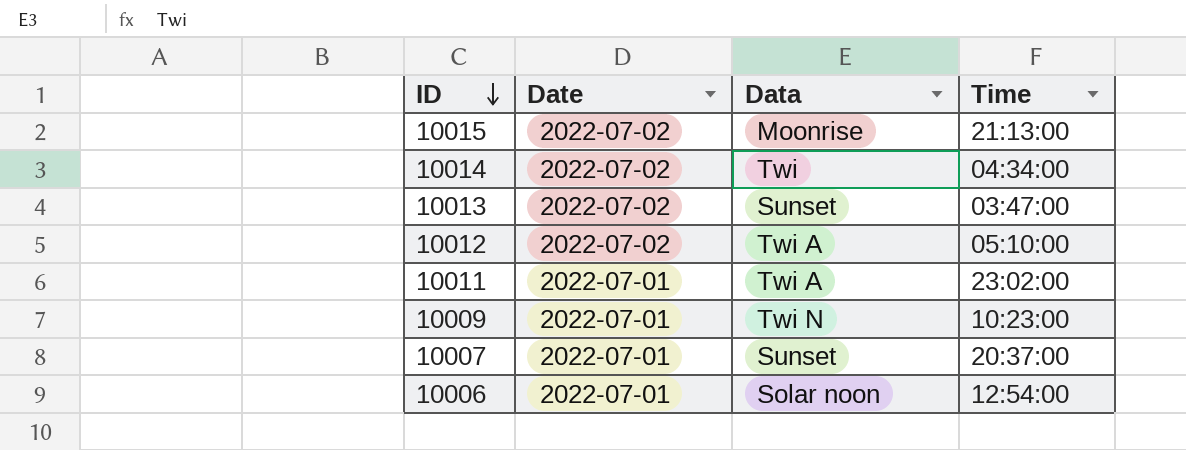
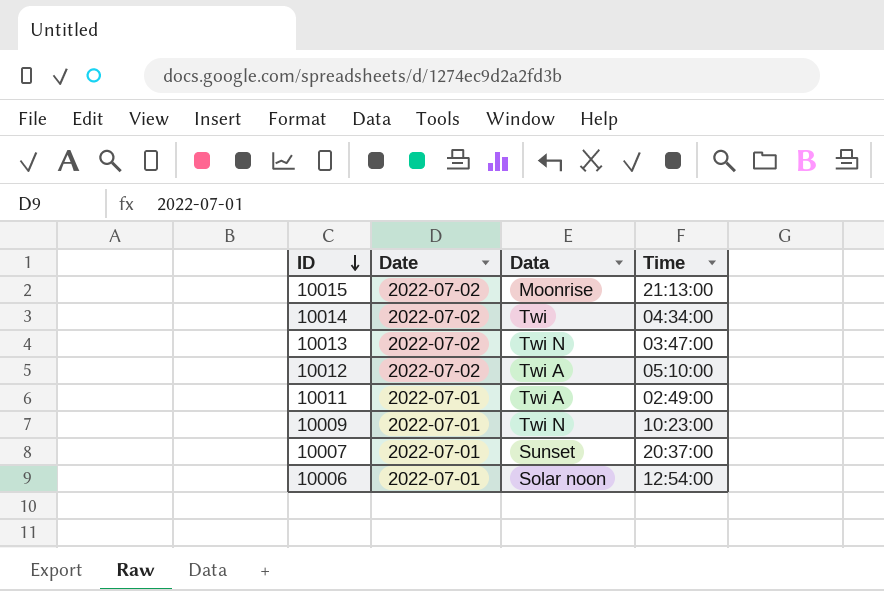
10013 | Data: Sunset -> Twi N
10011 | Time: 23:02:00 -> 02:49:00

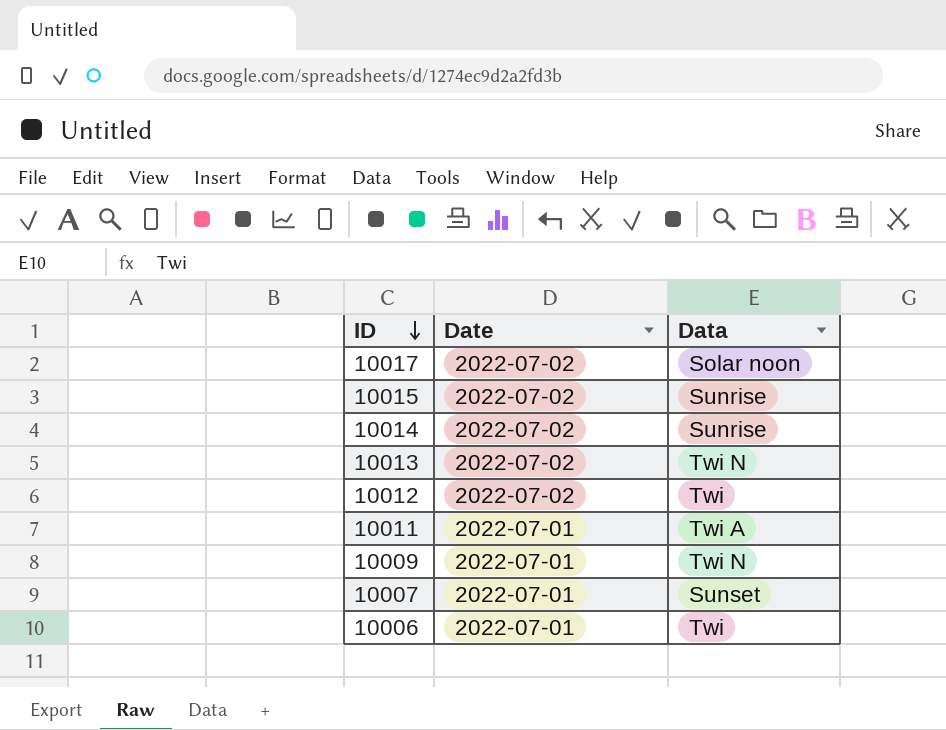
column Time | position: 4 -> none
row 10017: none -> 2022-07-02 | Solar noon
10015 | Data: Moonrise -> Sunrise
10014 | Data: Twi -> Sunrise
10012 | Data: Twi A -> Twi
10006 | Data: Solar noon -> Twi

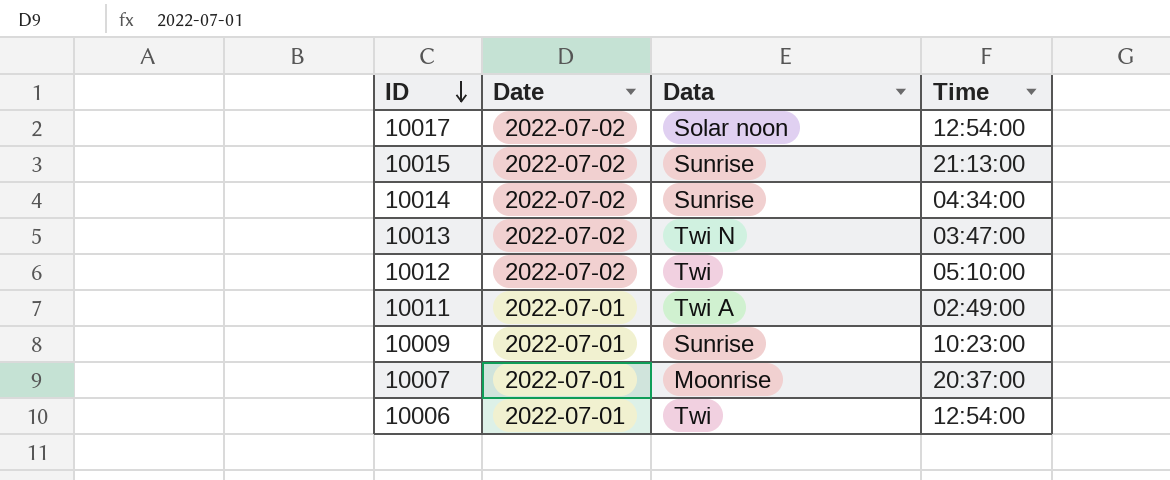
column Time | position: none -> 4
10009 | Data: Twi N -> Sunrise
10007 | Data: Sunset -> Moonrise

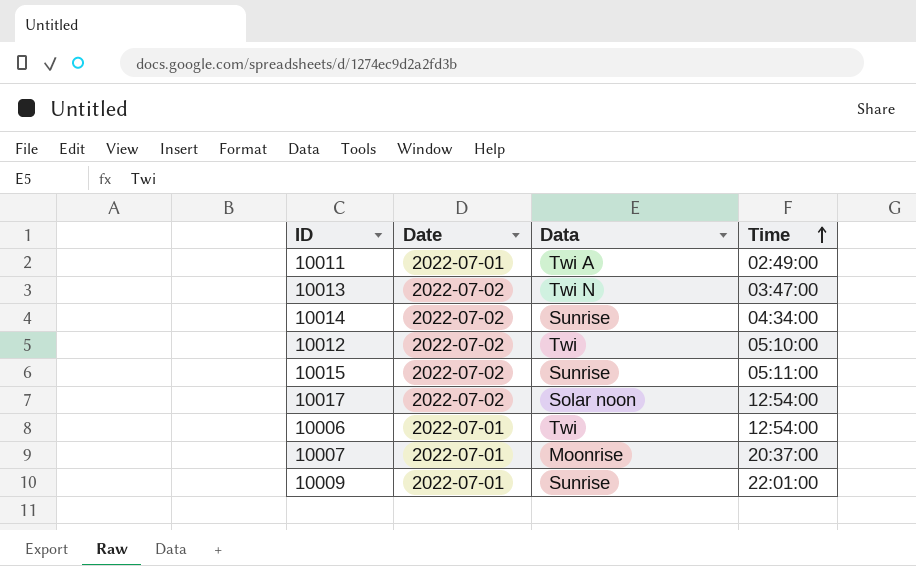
row order: ID descending -> Time ascending
10015 | Time: 21:13:00 -> 05:11:00
10009 | Time: 10:23:00 -> 22:01:00

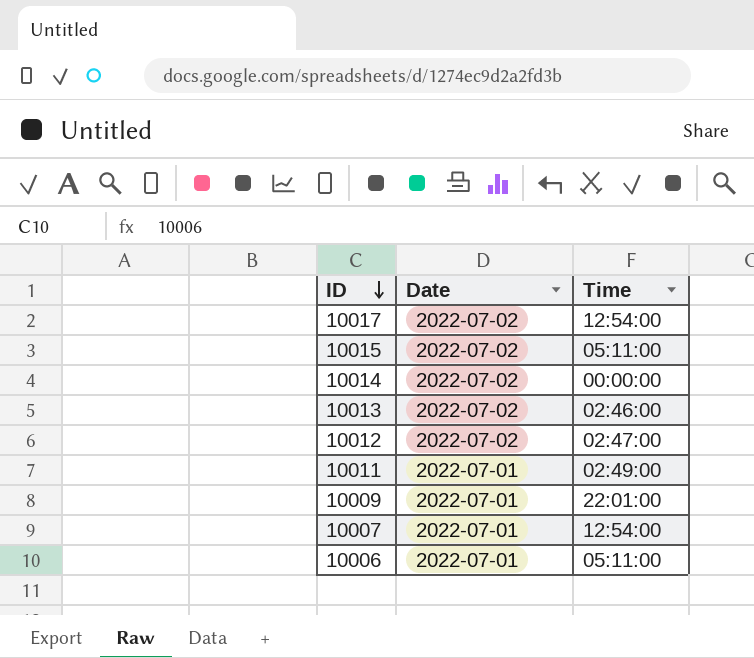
row order: Time ascending -> ID descending
column Data | position: 3 -> none
10014 | Time: 04:34:00 -> 00:00:00
10013 | Time: 03:47:00 -> 02:46:00
10012 | Time: 05:10:00 -> 02:47:00
10007 | Time: 20:37:00 -> 12:54:00
10006 | Time: 12:54:00 -> 05:11:00

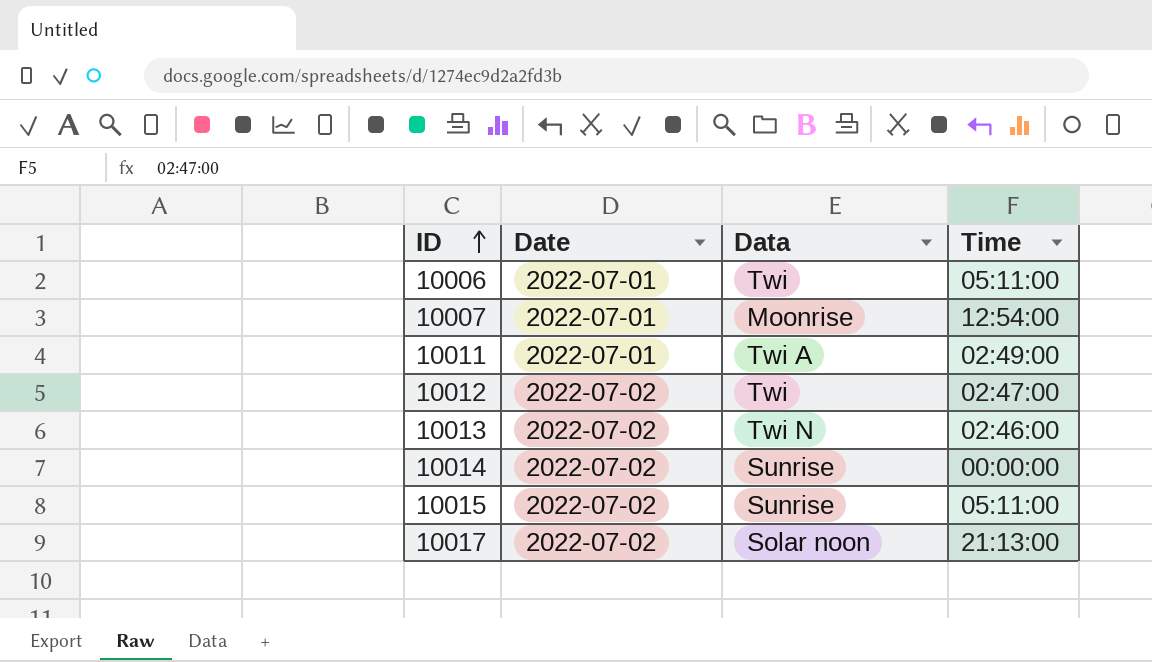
row order: ID descending -> ID ascending
column Data | position: none -> 3
row 10009: 2022-07-01 | 22:01:00 -> none
10017 | Time: 12:54:00 -> 21:13:00

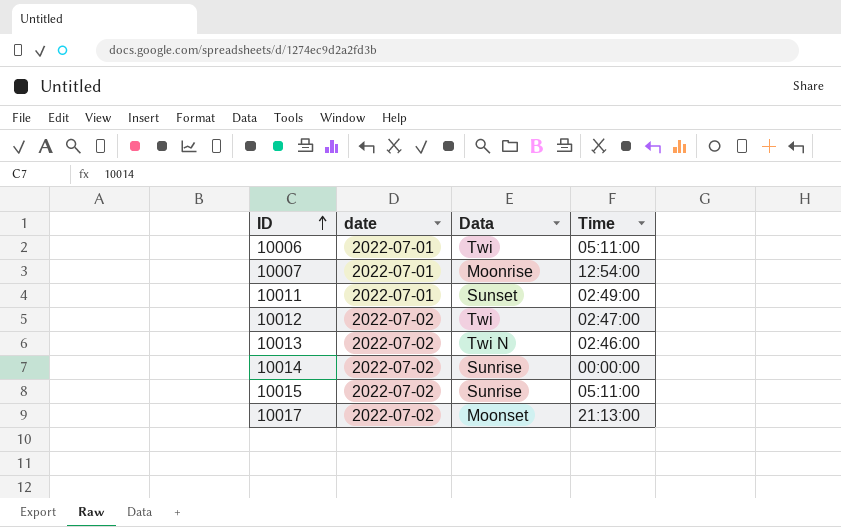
column name: Date -> date
10011 | Data: Twi A -> Sunset
10017 | Data: Solar noon -> Moonset

